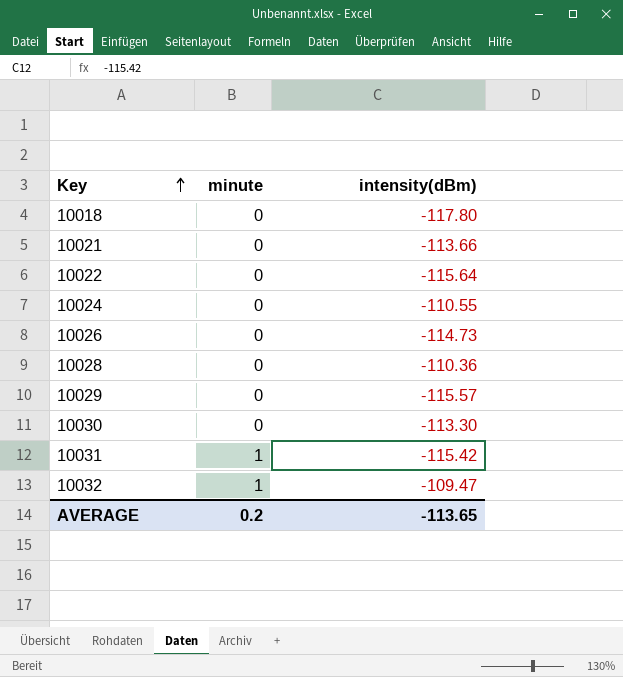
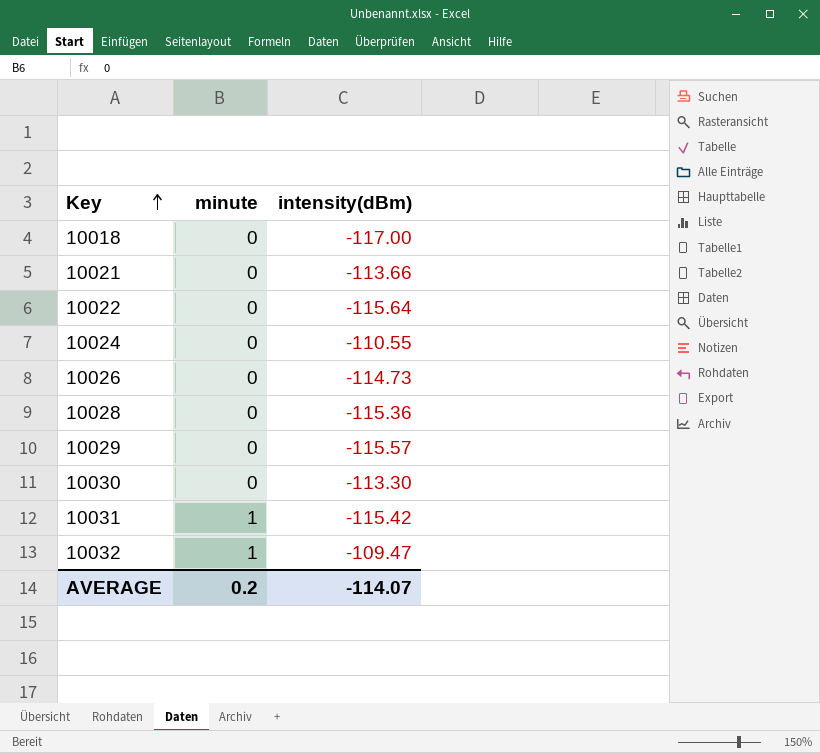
10018 | intensity(dBm): -117.80 -> -117.00
10028 | intensity(dBm): -110.36 -> -115.36
AVERAGE | intensity(dBm): -113.65 -> -114.07

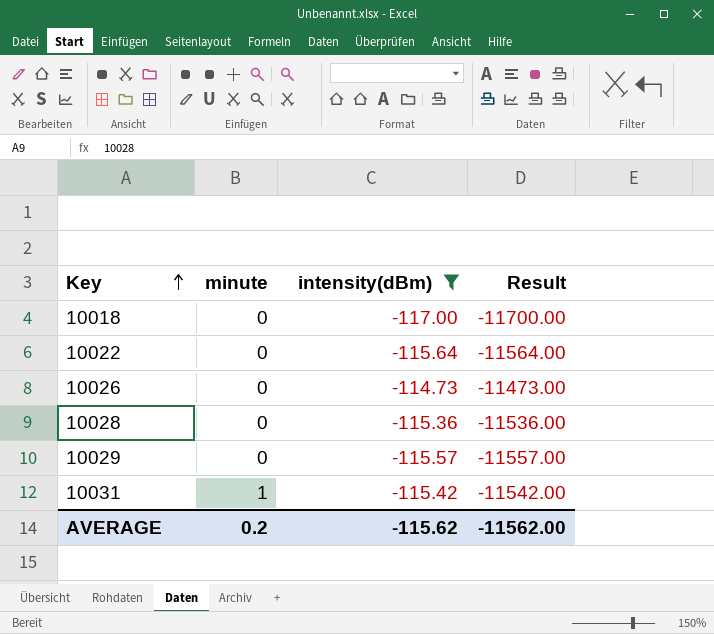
filter: none -> intensity(dBm) <= -114.73
column Result | formula: none -> [intensity(dBm)] * 100
AVERAGE | intensity(dBm): -114.07 -> -115.62

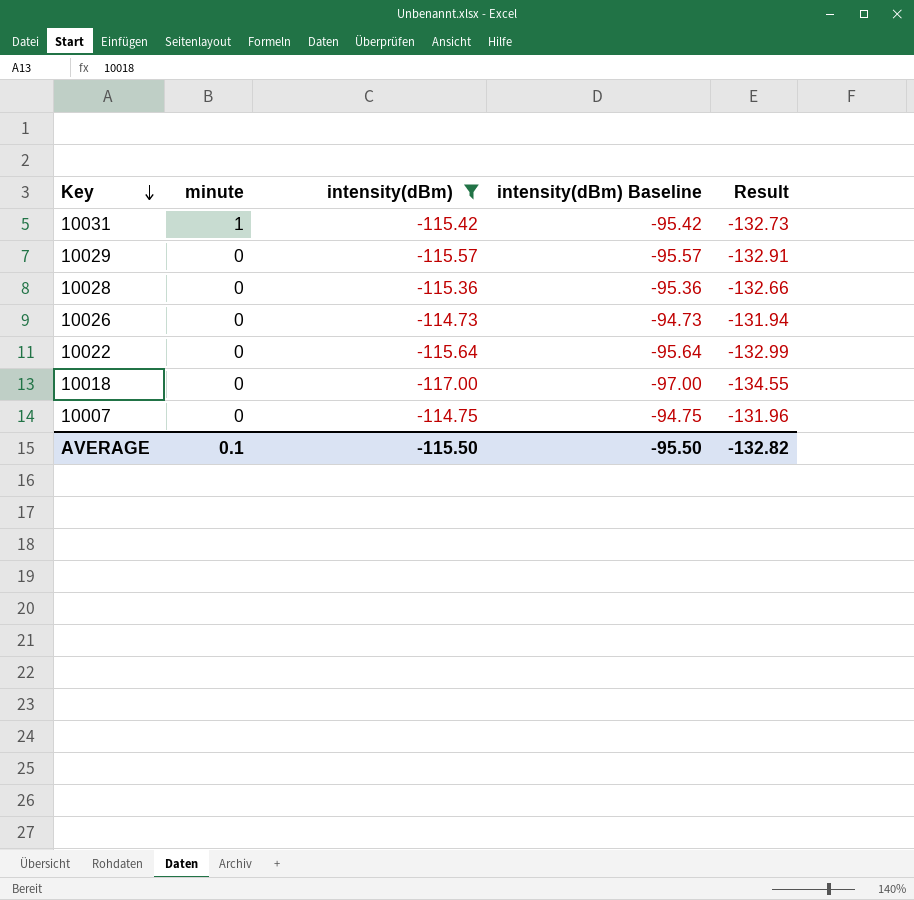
row order: Key ascending -> Key descending
column intensity(dBm) Baseline | formula: none -> [intensity(dBm)] + 20
column Result | formula: [intensity(dBm)] * 100 -> [intensity(dBm)] * 1.15
row 10007: none -> 0 | -114.75 | -94.75 | -131.96
AVERAGE | minute: 0.2 -> 0.1
AVERAGE | intensity(dBm): -115.62 -> -115.50
AVERAGE | Result: -11562.00 -> -132.82

